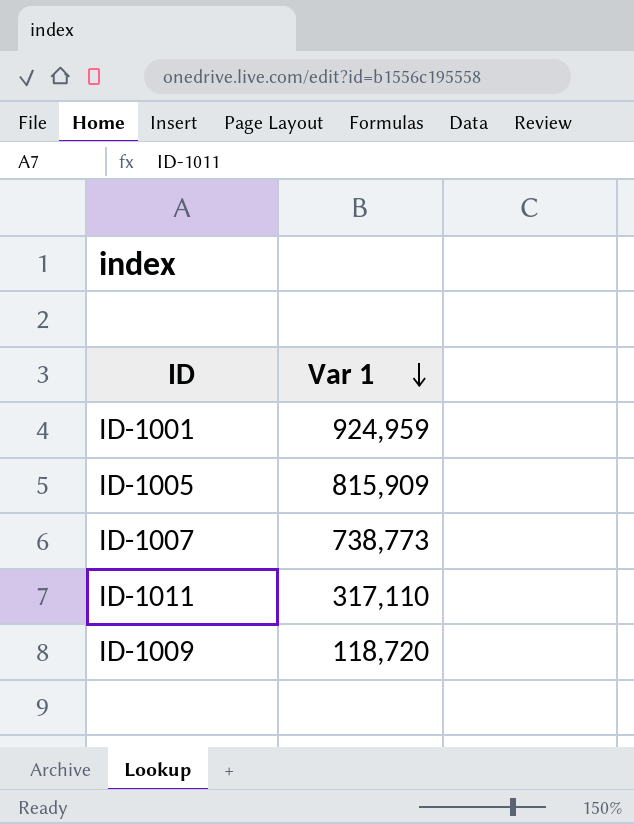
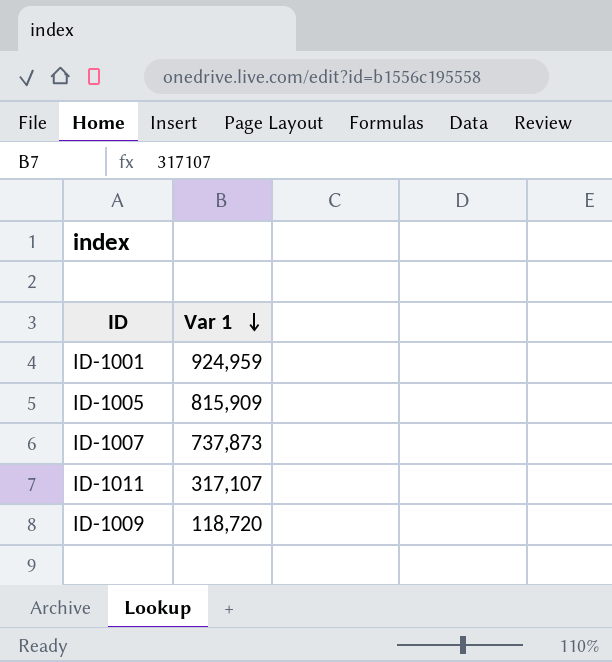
ID-1007 | Var 1: 738,773 -> 737,873
ID-1011 | Var 1: 317,110 -> 317,107

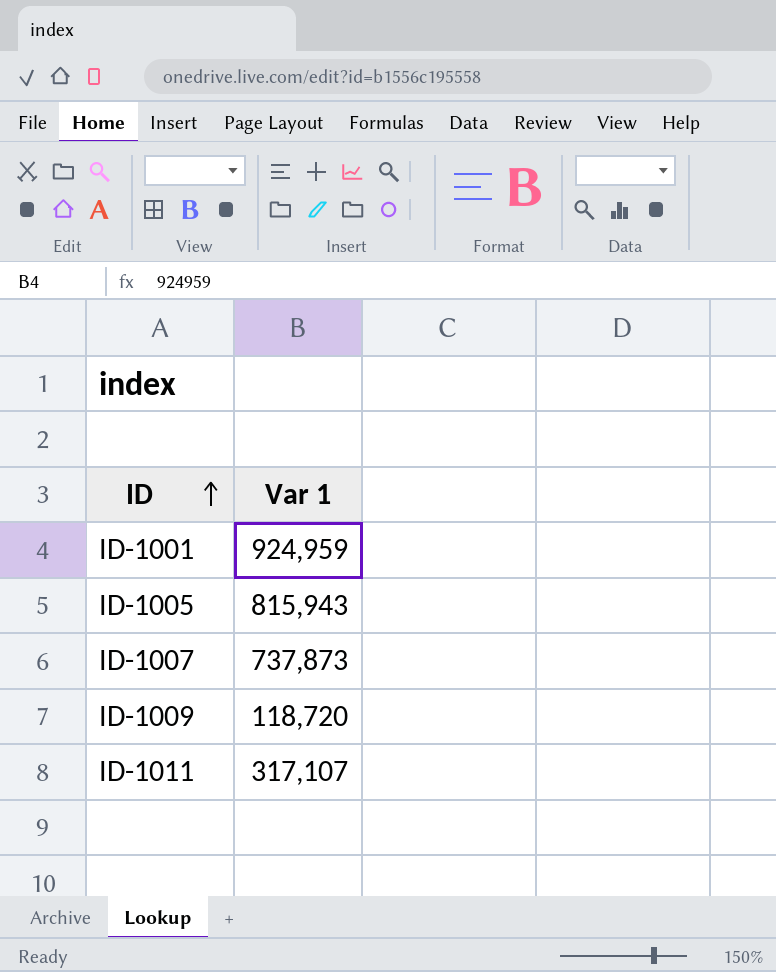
row order: Var 1 descending -> ID ascending
ID-1005 | Var 1: 815,909 -> 815,943

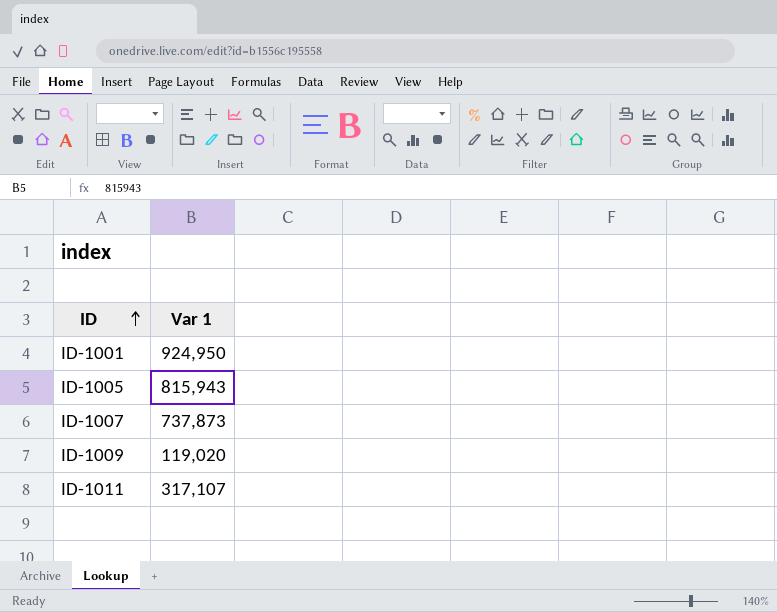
ID-1001 | Var 1: 924,959 -> 924,950
ID-1009 | Var 1: 118,720 -> 119,020

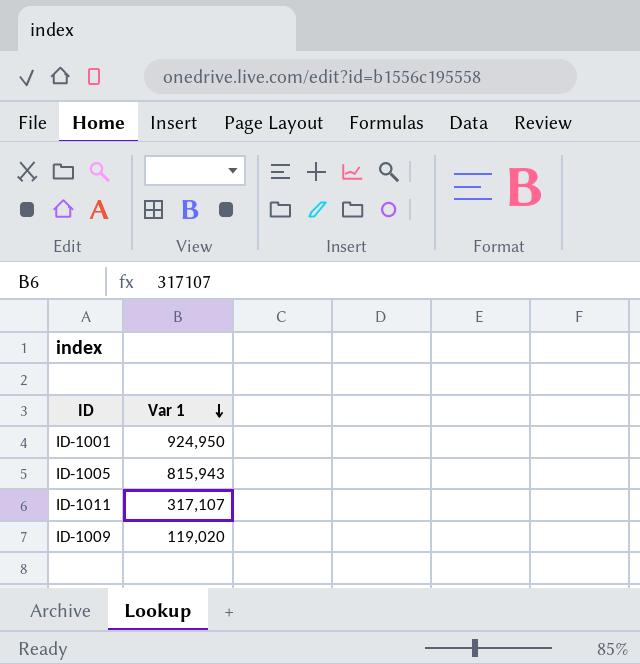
row order: ID ascending -> Var 1 descending
row ID-1007: 737,873 -> none

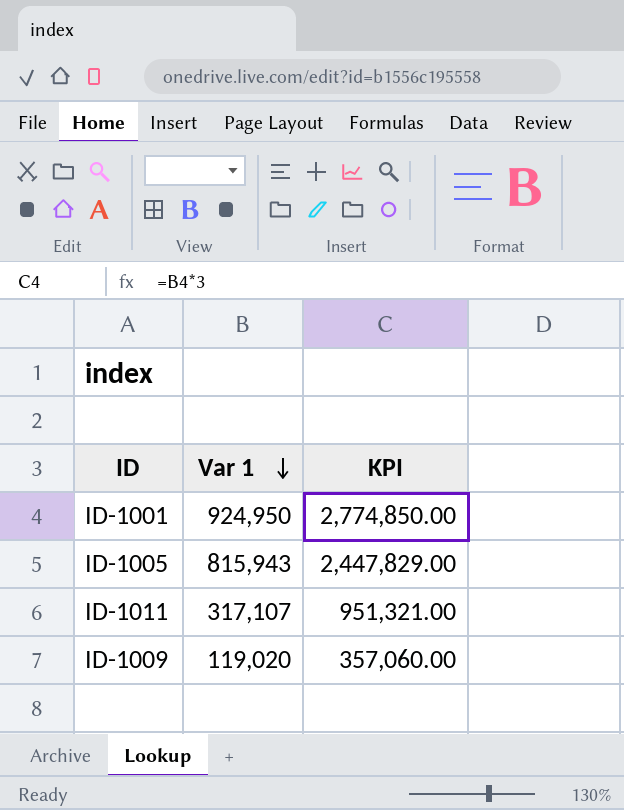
column KPI | formula: none -> [Var 1] * 3

